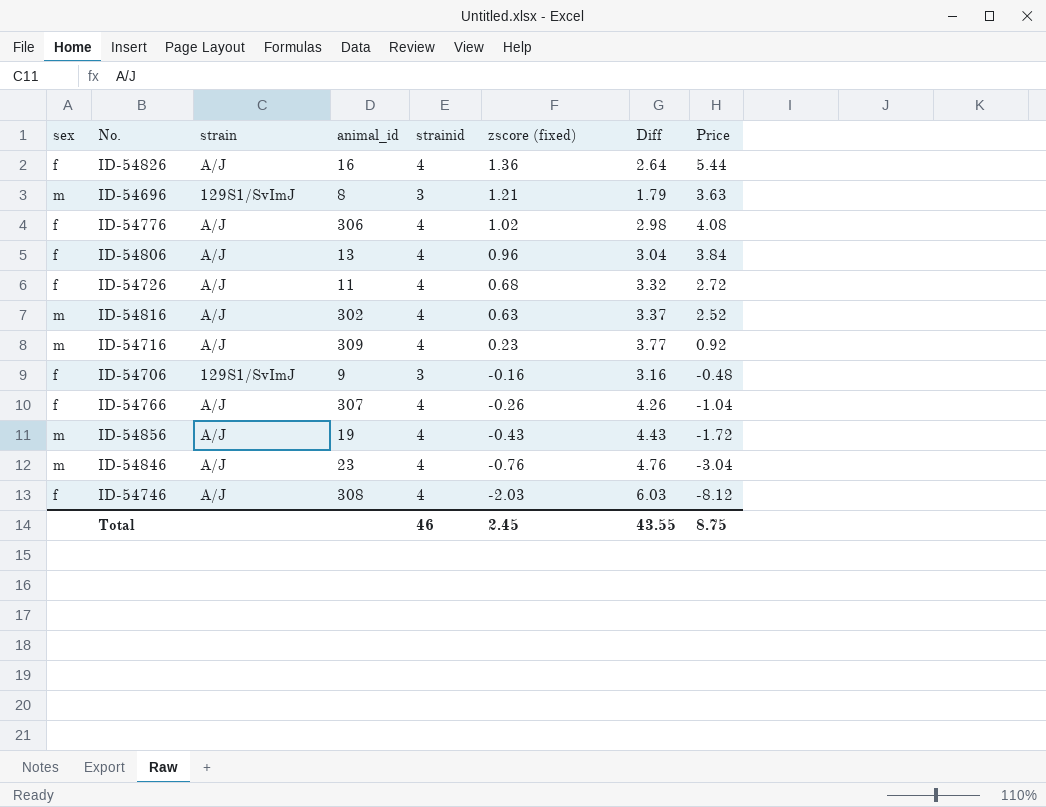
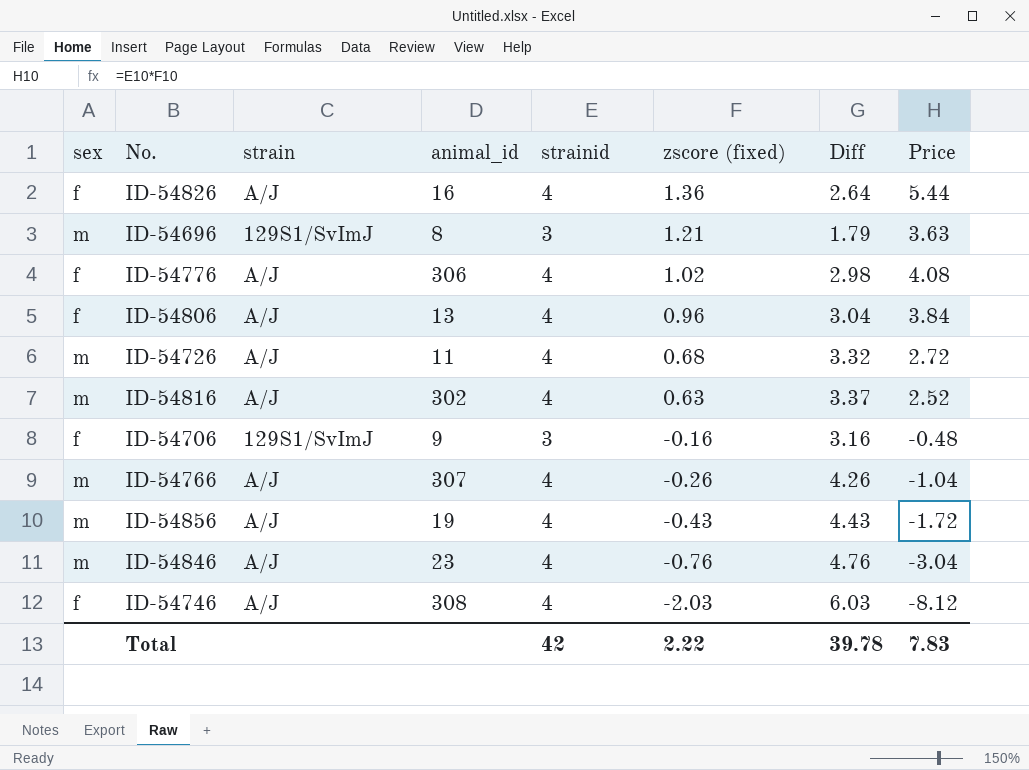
row ID-54716: m | A/J | 309 | 4 | 0.23 | 3.77 | 0.92 -> none
ID-54726 | sex: f -> m
ID-54766 | sex: f -> m
Total | strainid: 46 -> 42
Total | zscore (fixed): 2.45 -> 2.22
Total | Diff: 43.55 -> 39.78
Total | Price: 8.75 -> 7.83

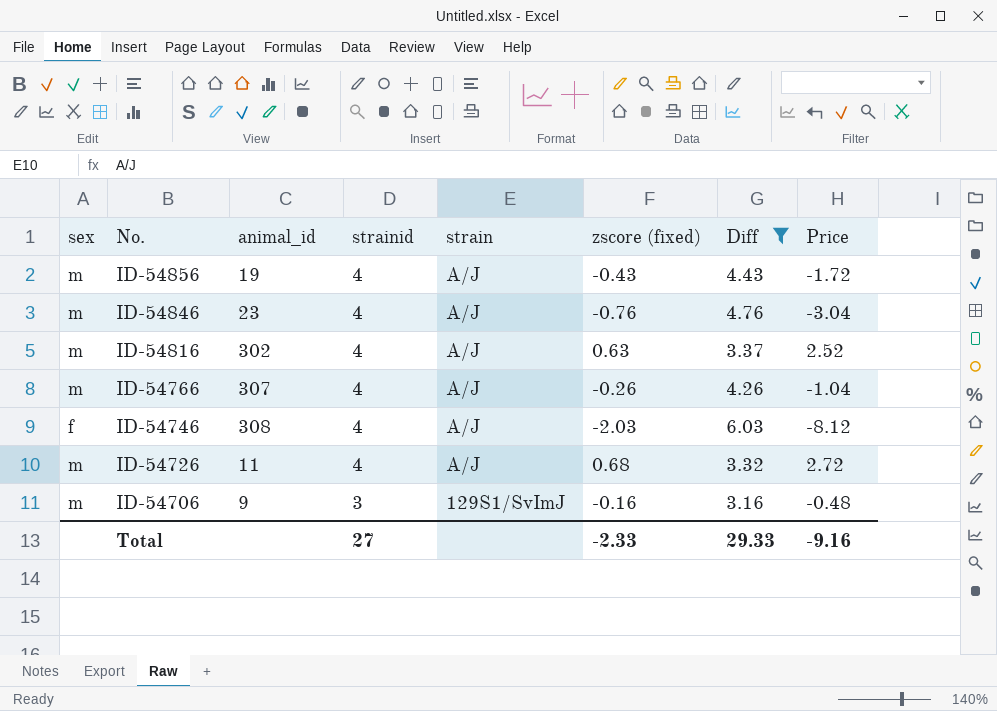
filter: none -> Diff >= 3.16
row order: zscore (fixed) descending -> No. descending
column strain | position: 3 -> 5
ID-54706 | sex: f -> m
Total | strainid: 42 -> 27
Total | zscore (fixed): 2.22 -> -2.33
Total | Diff: 39.78 -> 29.33
Total | Price: 7.83 -> -9.16

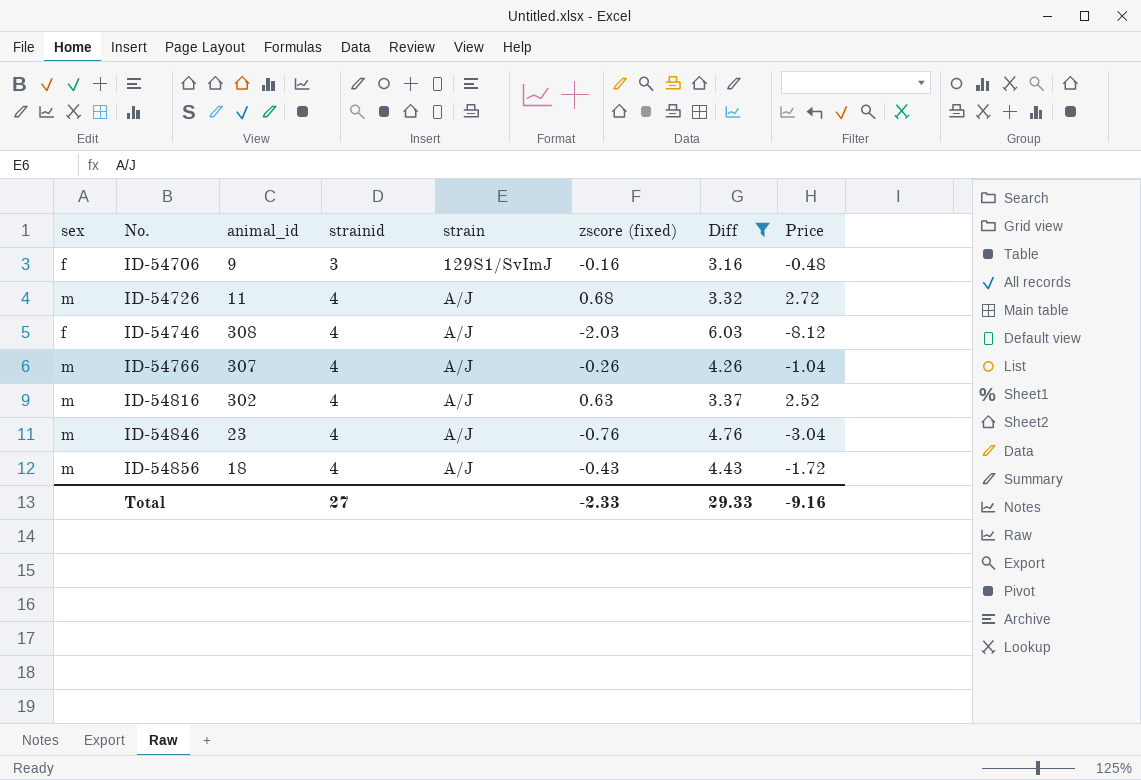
row order: No. descending -> No. ascending
ID-54706 | sex: m -> f
ID-54856 | animal_id: 19 -> 18

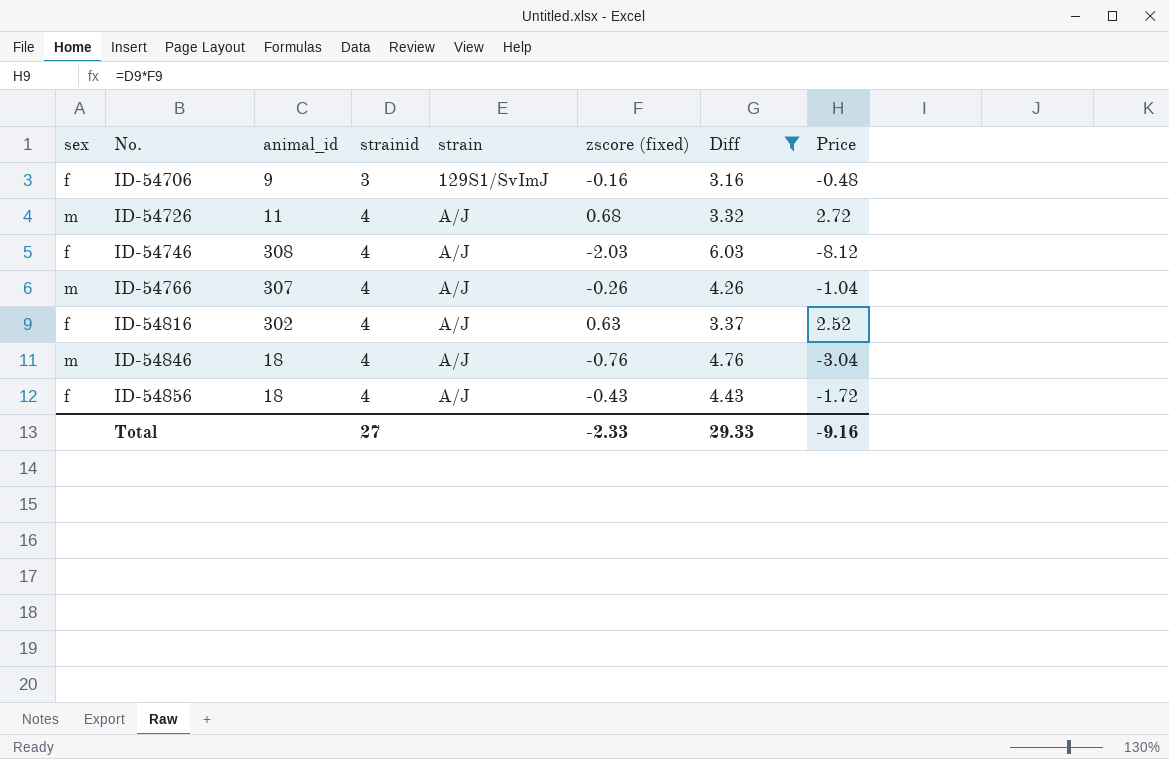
ID-54816 | sex: m -> f
ID-54846 | animal_id: 23 -> 18
ID-54856 | sex: m -> f

